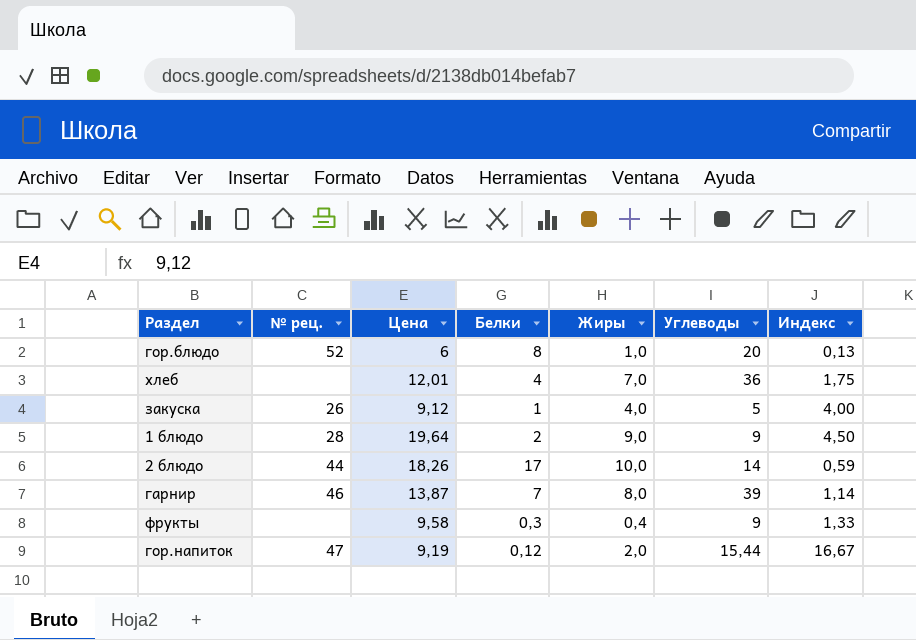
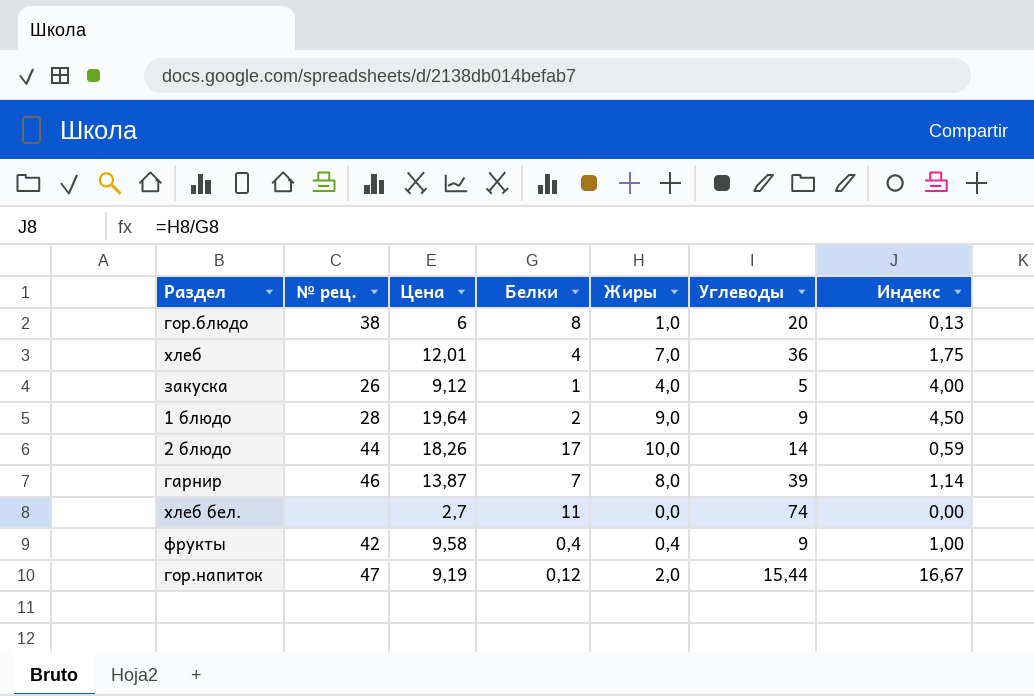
гор.блюдо | № рец.: 52 -> 38
row хлеб бел.: none -> none | 2,7 | 11 | 0,0 | 74 | 0,00
фрукты | № рец.: none -> 42
фрукты | Белки: 0,3 -> 0,4
фрукты | Индекс: 1,33 -> 1,00

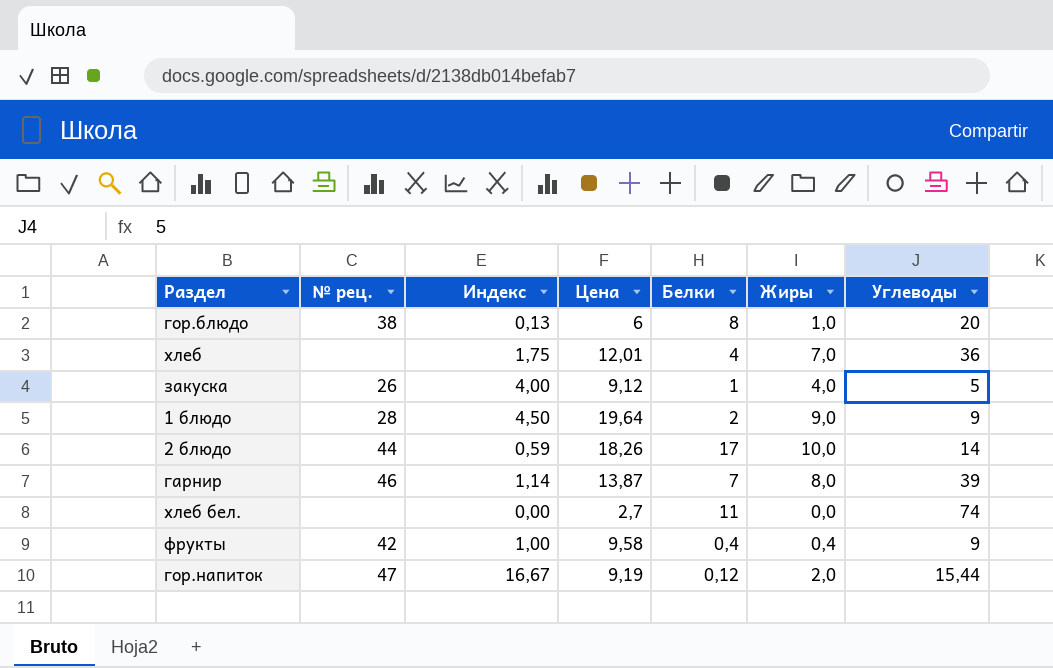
column Индекс | position: 7 -> 3

